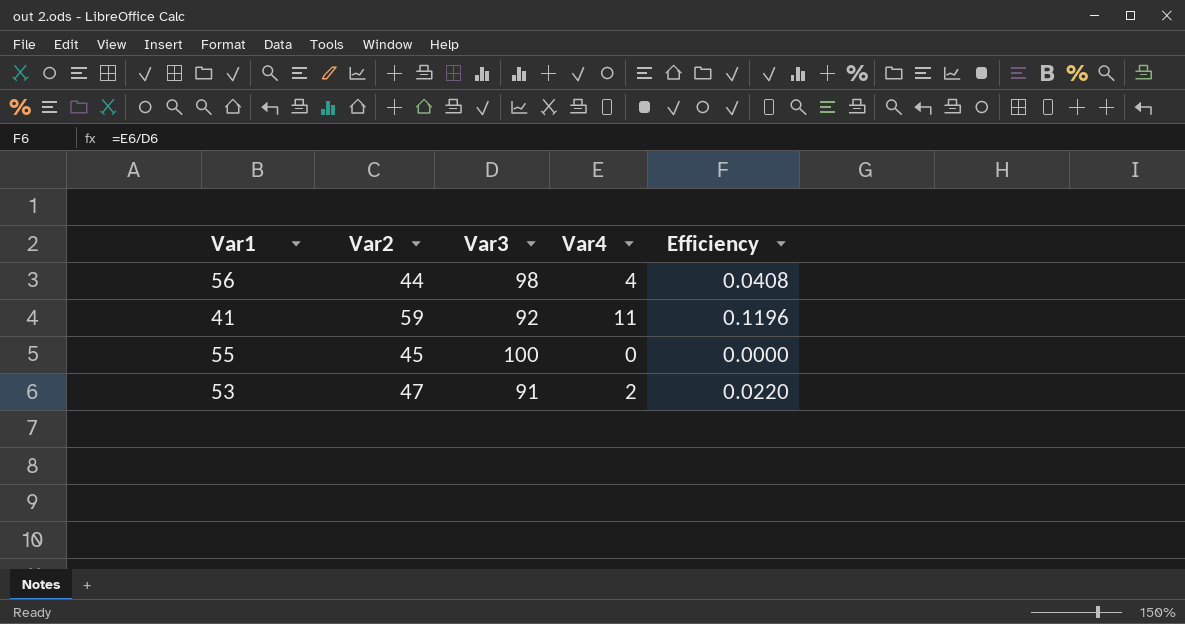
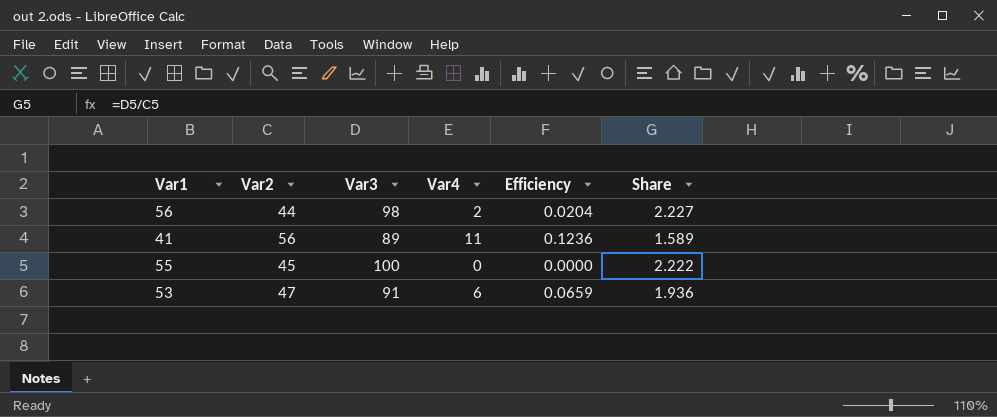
column Share | formula: none -> [Var3] / [Var2]
56 | Var4: 4 -> 2
56 | Efficiency: 0.0408 -> 0.0204
41 | Var2: 59 -> 56
41 | Var3: 92 -> 89
41 | Efficiency: 0.1196 -> 0.1236
53 | Var4: 2 -> 6
53 | Efficiency: 0.0220 -> 0.0659

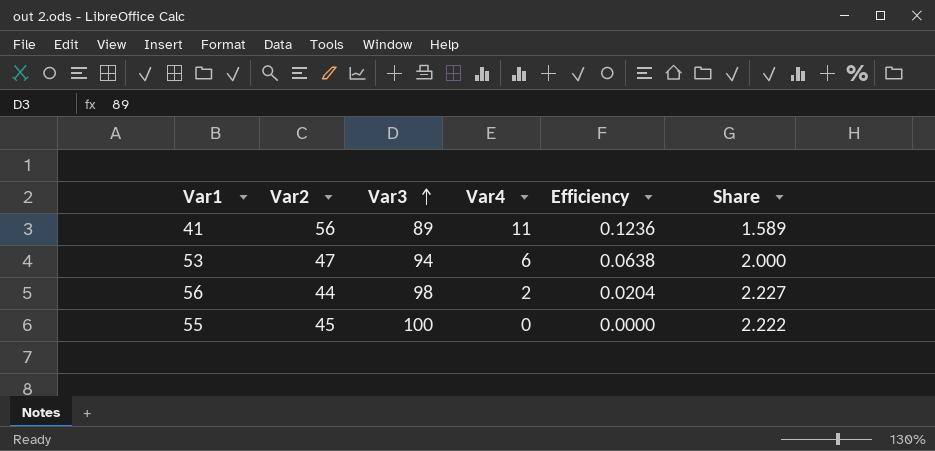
row order: none -> Var3 ascending
53 | Var3: 91 -> 94
53 | Efficiency: 0.0659 -> 0.0638
53 | Share: 1.936 -> 2.000

